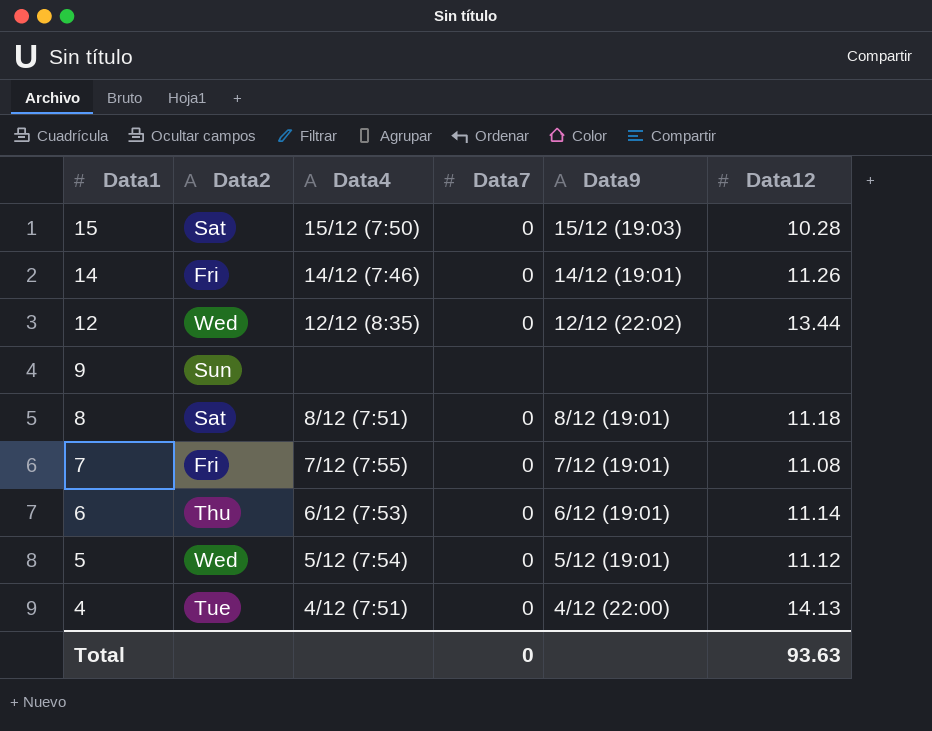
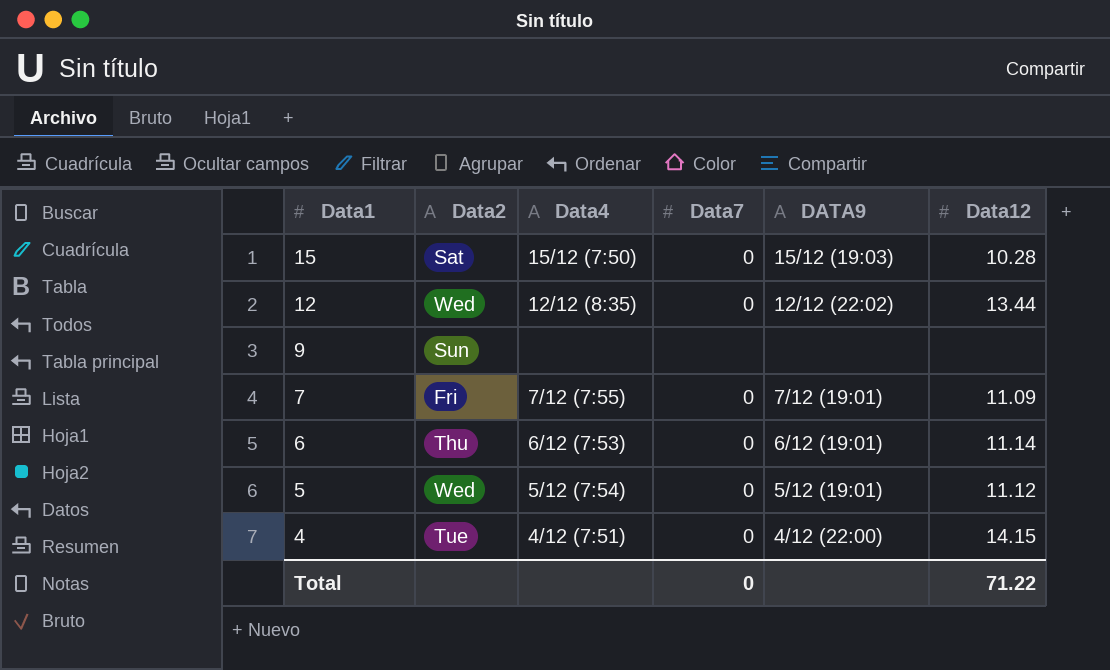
column name: Data9 -> DATA9
row 14: Fri | 14/12 (7:46) | 0 | 14/12 (19:01) | 11.26 -> none
row 8: Sat | 8/12 (7:51) | 0 | 8/12 (19:01) | 11.18 -> none
7 | Data12: 11.08 -> 11.09
4 | Data12: 14.13 -> 14.15
Total | Data12: 93.63 -> 71.22

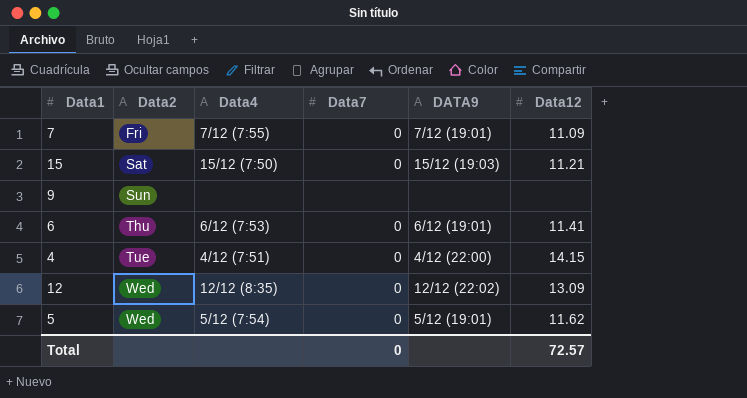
row order: Data1 descending -> Data2 ascending
15 | Data12: 10.28 -> 11.21
6 | Data12: 11.14 -> 11.41
12 | Data12: 13.44 -> 13.09
5 | Data12: 11.12 -> 11.62
Total | Data12: 71.22 -> 72.57

